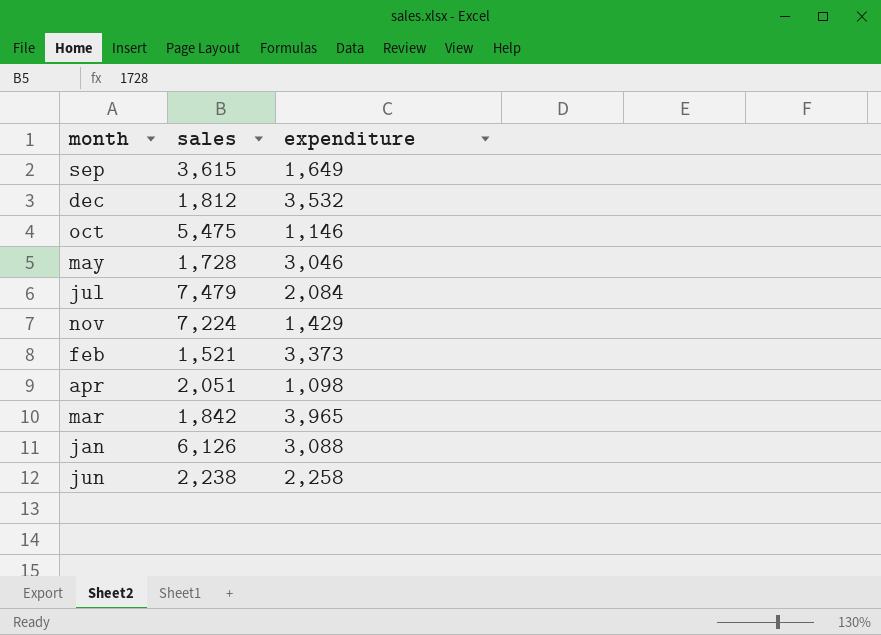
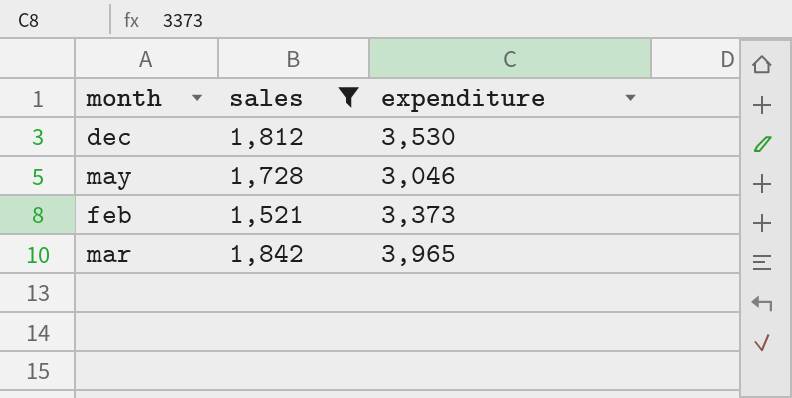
filter: none -> sales <= 1,842
dec | expenditure: 3,532 -> 3,530

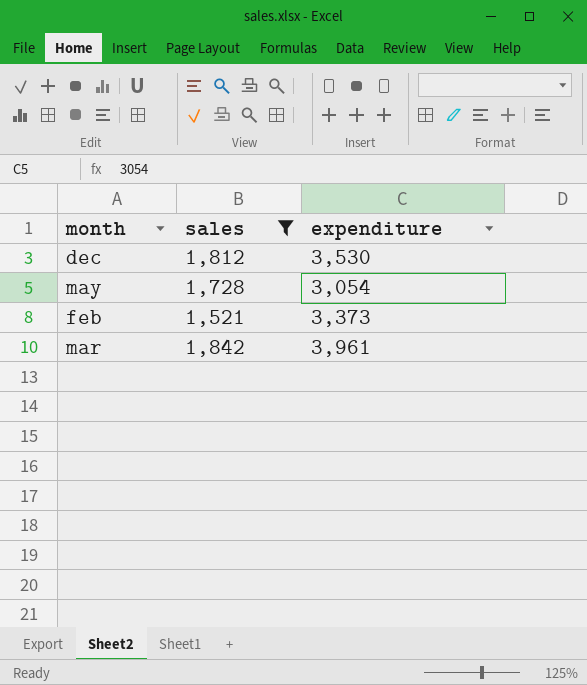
may | expenditure: 3,046 -> 3,054
mar | expenditure: 3,965 -> 3,961

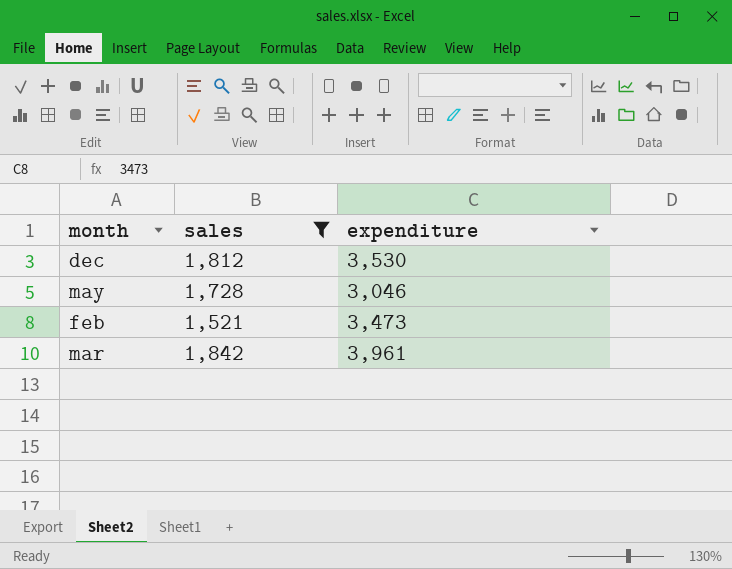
may | expenditure: 3,054 -> 3,046
feb | expenditure: 3,373 -> 3,473

